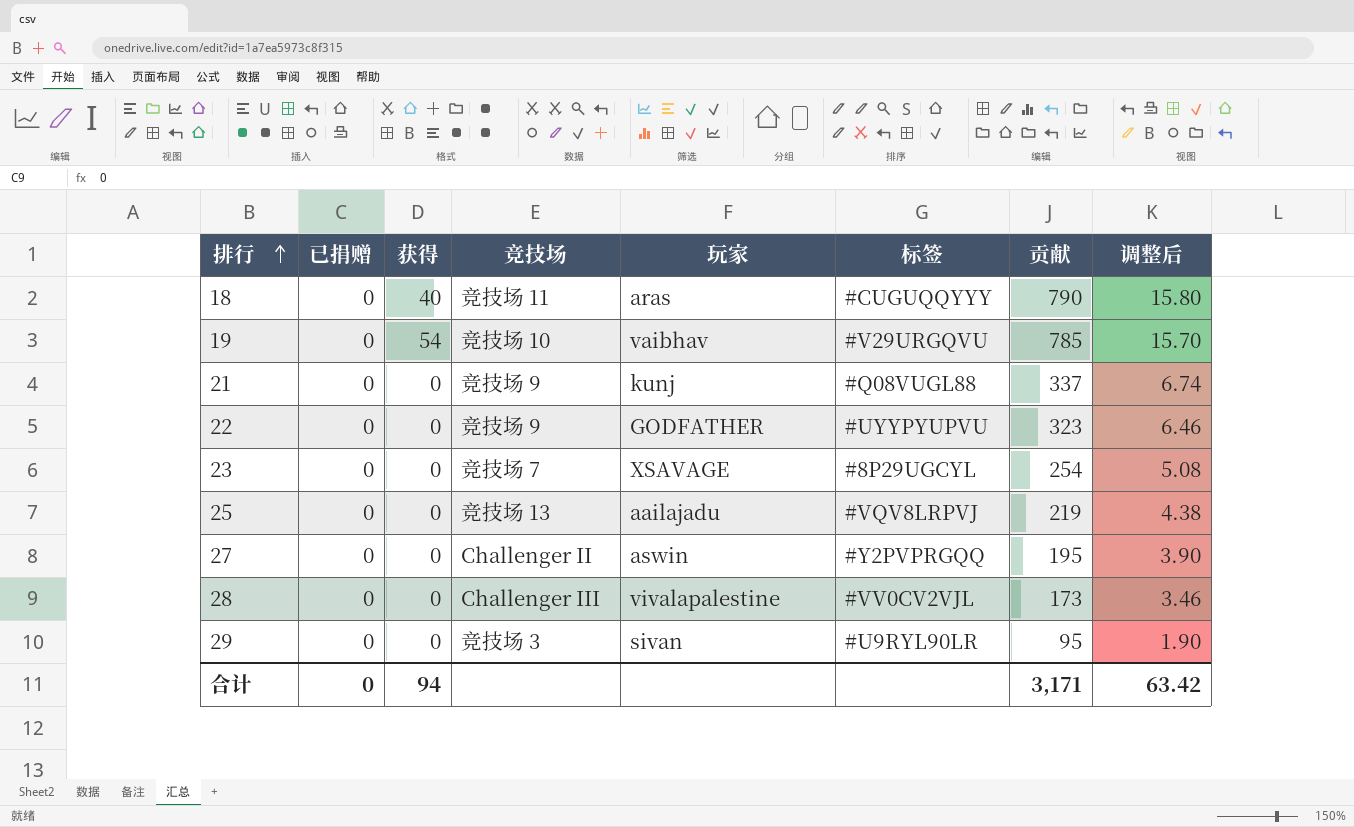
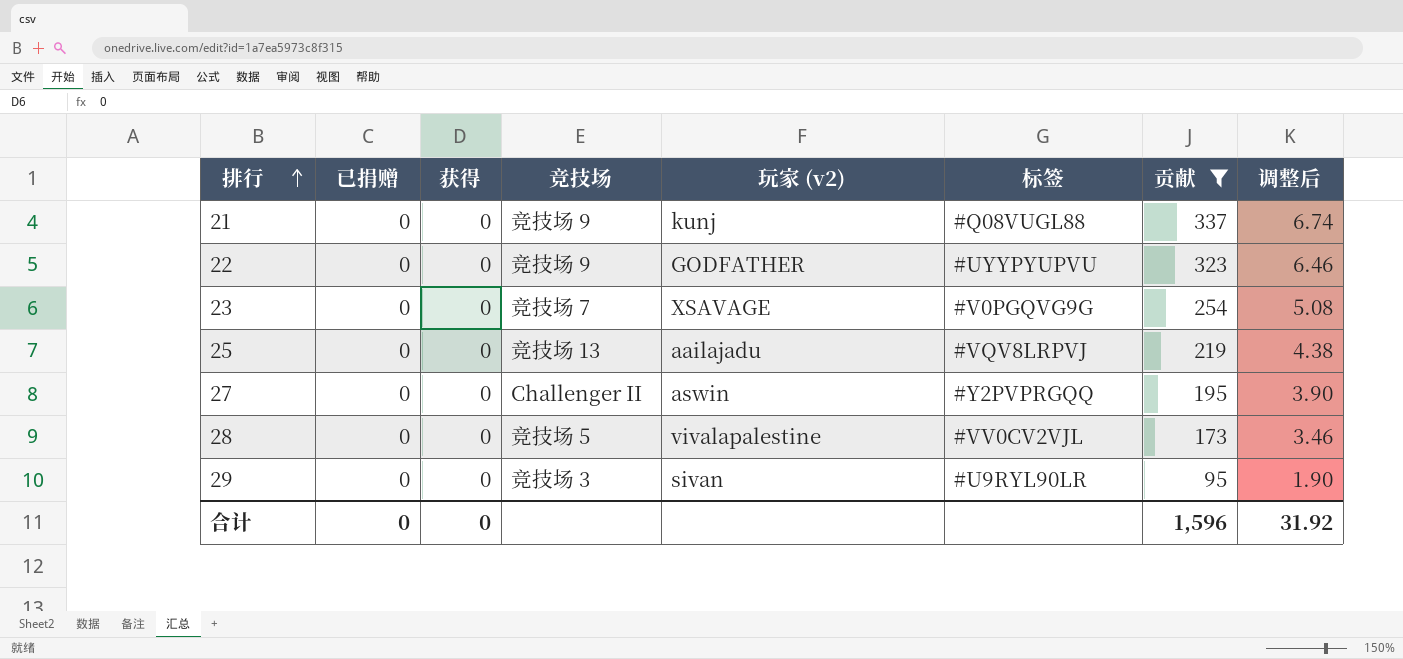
filter: none -> 贡献 <= 337
column name: 玩家 -> 玩家 (v2)
23 | 标签: #8P29UGCYL -> #V0PGQVG9G
28 | 竞技场: Challenger III -> 竞技场 5
合计 | 获得: 94 -> 0
合计 | 贡献: 3,171 -> 1,596
合计 | 调整后: 63.42 -> 31.92

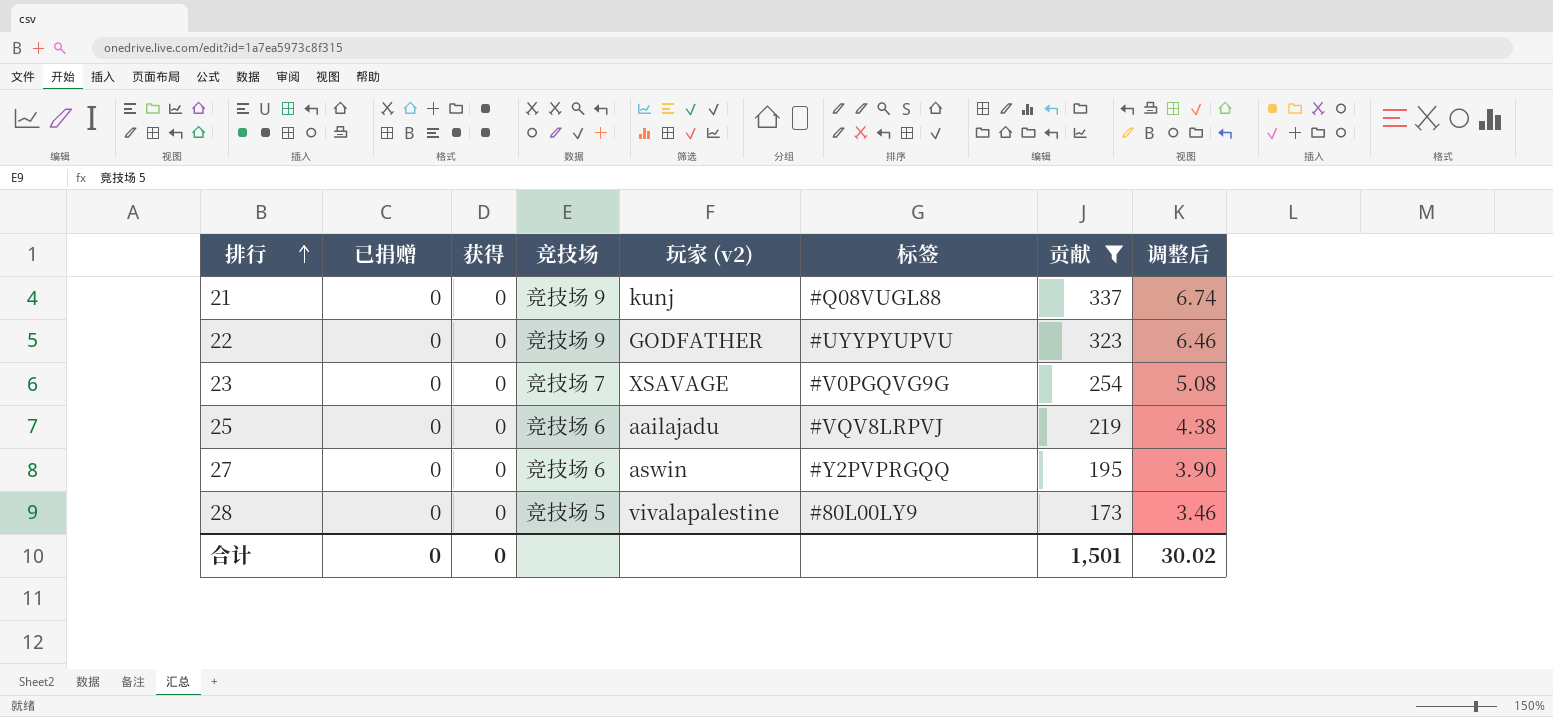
row 29: 0 | 0 | 竞技场 3 | sivan | #U9RYL90LR | 95 | 1.90 -> none
25 | 竞技场: 竞技场 13 -> 竞技场 6
27 | 竞技场: Challenger II -> 竞技场 6
28 | 标签: #VV0CV2VJL -> #80L00LY9
合计 | 贡献: 1,596 -> 1,501
合计 | 调整后: 31.92 -> 30.02

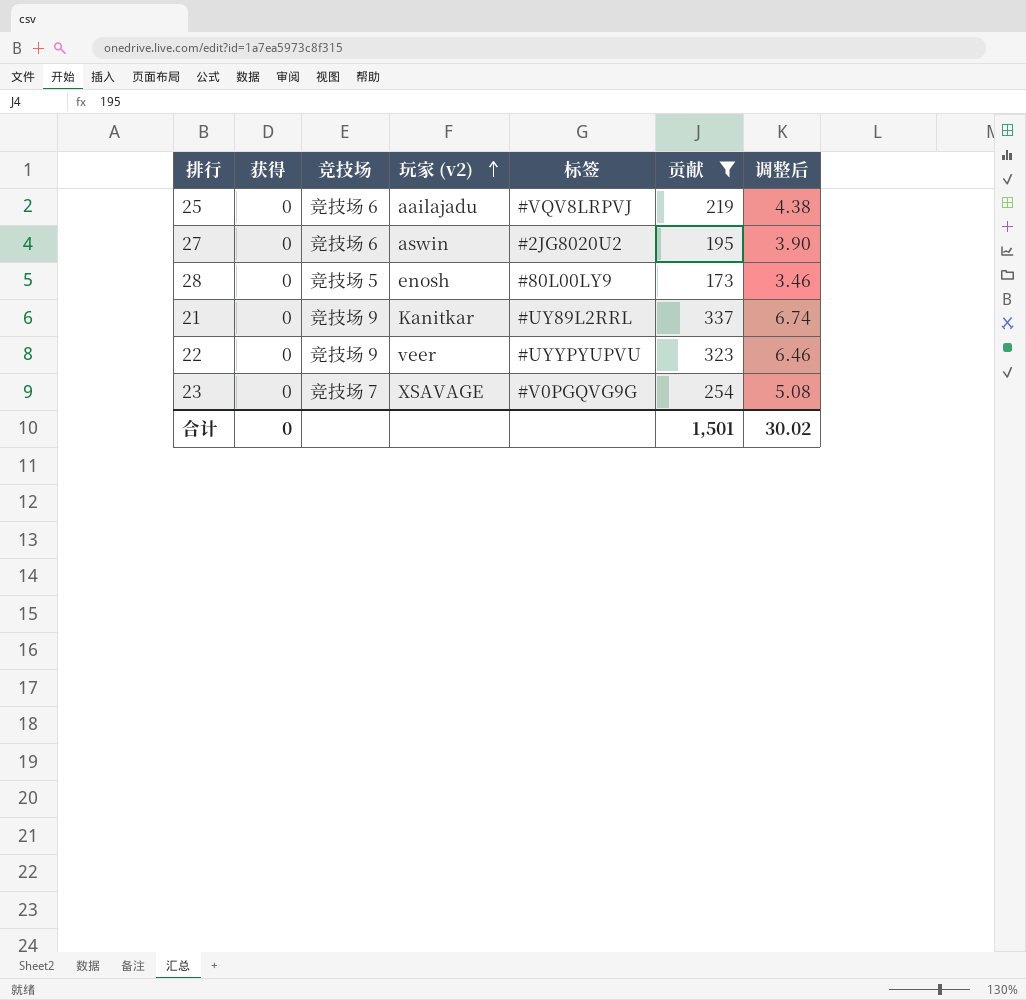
row order: 排行 ascending -> 玩家 (v2) ascending
column 已捐赠 | position: 2 -> none
27 | 标签: #Y2PVPRGQQ -> #2JG8020U2
28 | 玩家 (v2): vivalapalestine -> enosh
21 | 玩家 (v2): kunj -> Kanitkar
21 | 标签: #Q08VUGL88 -> #UY89L2RRL
22 | 玩家 (v2): GODFATHER -> veer

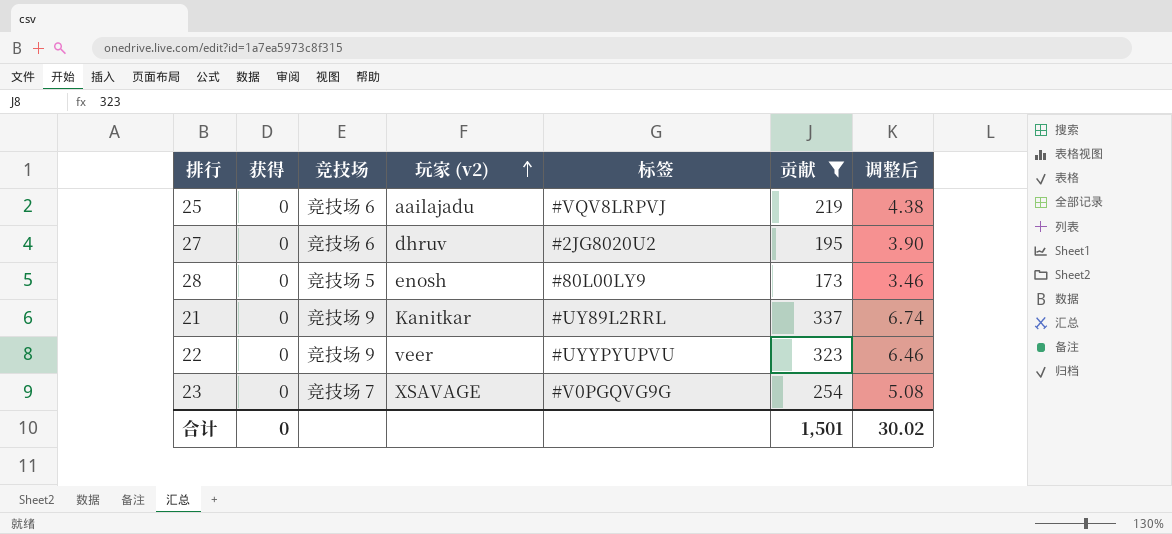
27 | 玩家 (v2): aswin -> dhruv

